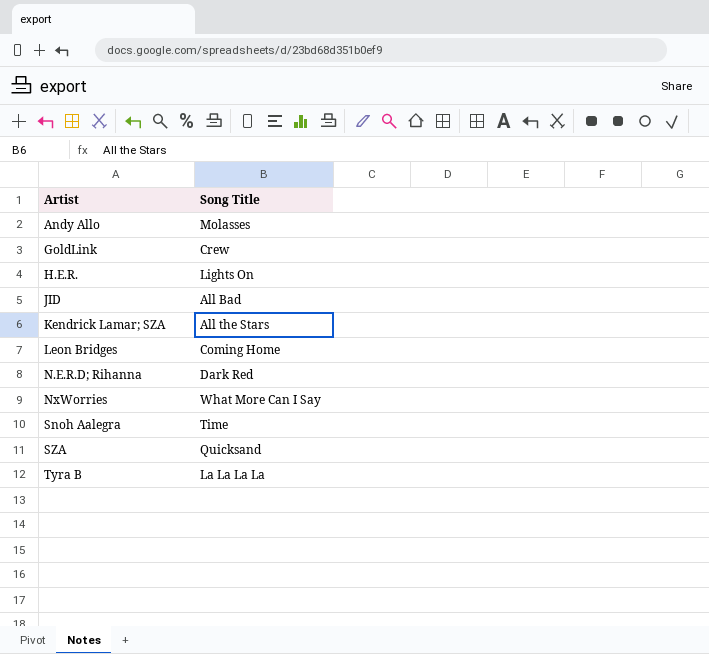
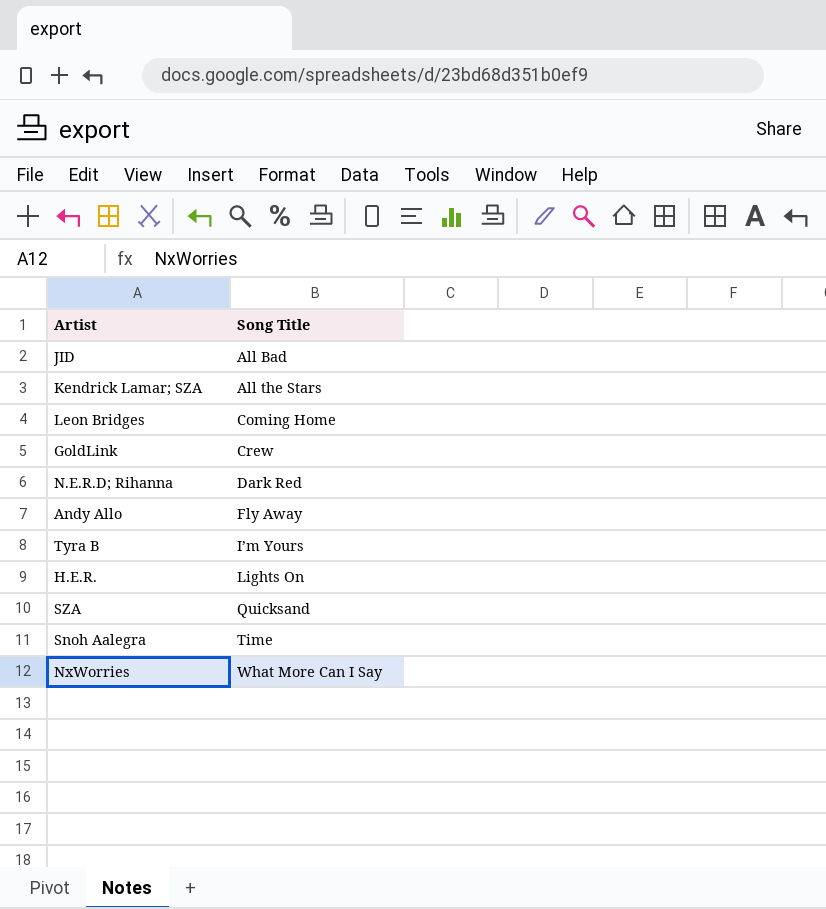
row order: Artist ascending -> Song Title ascending
Andy Allo | Song Title: Molasses -> Fly Away
Tyra B | Song Title: La La La La -> I’m Yours

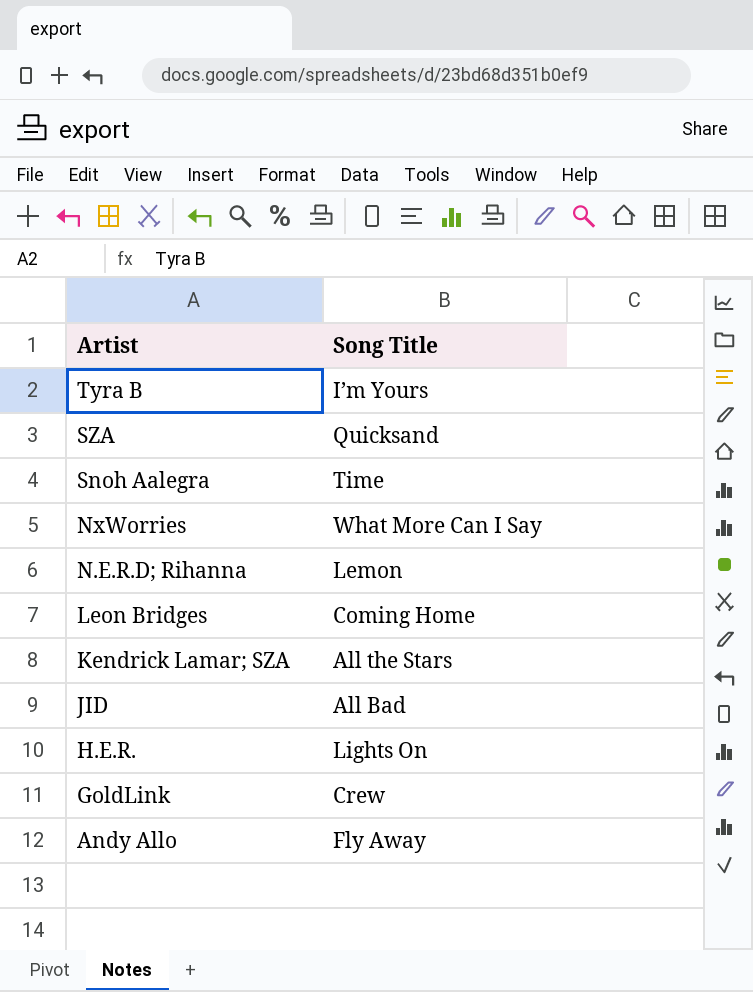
row order: Song Title ascending -> Artist descending
N.E.R.D; Rihanna | Song Title: Dark Red -> Lemon

